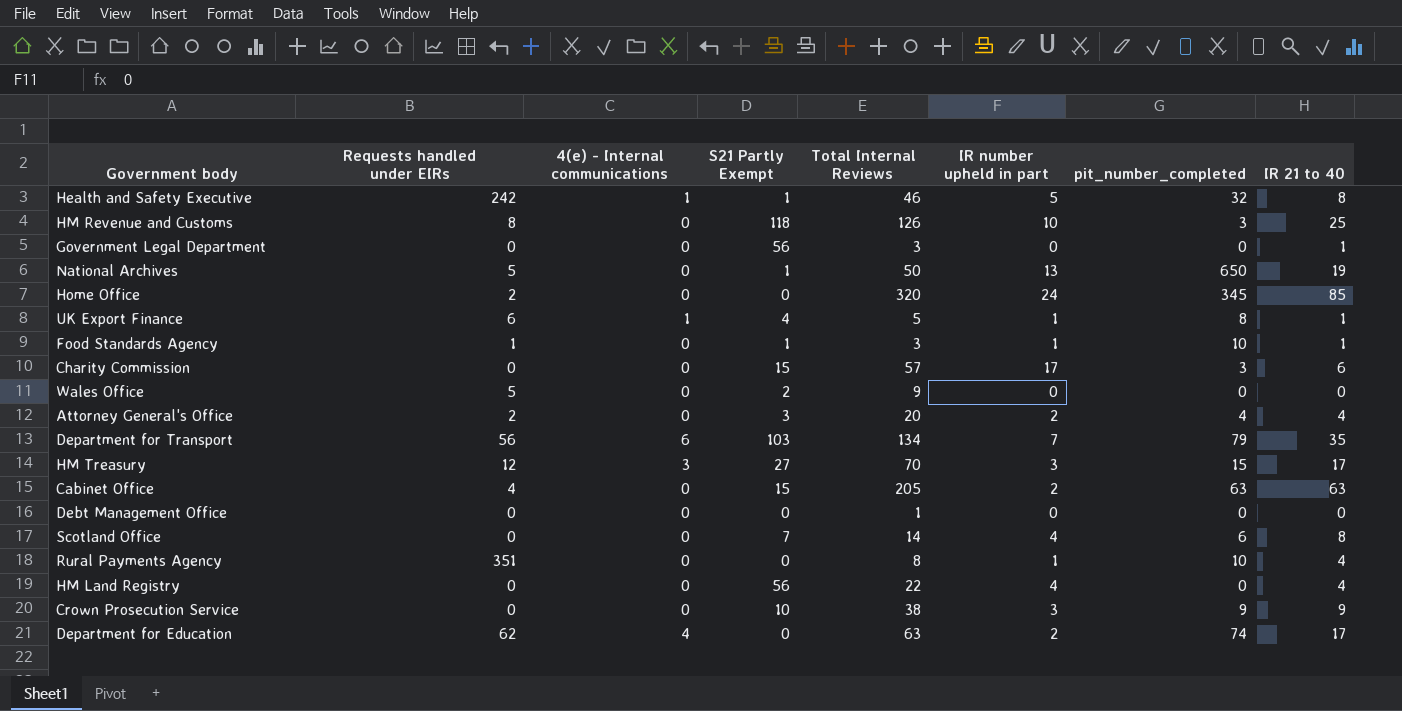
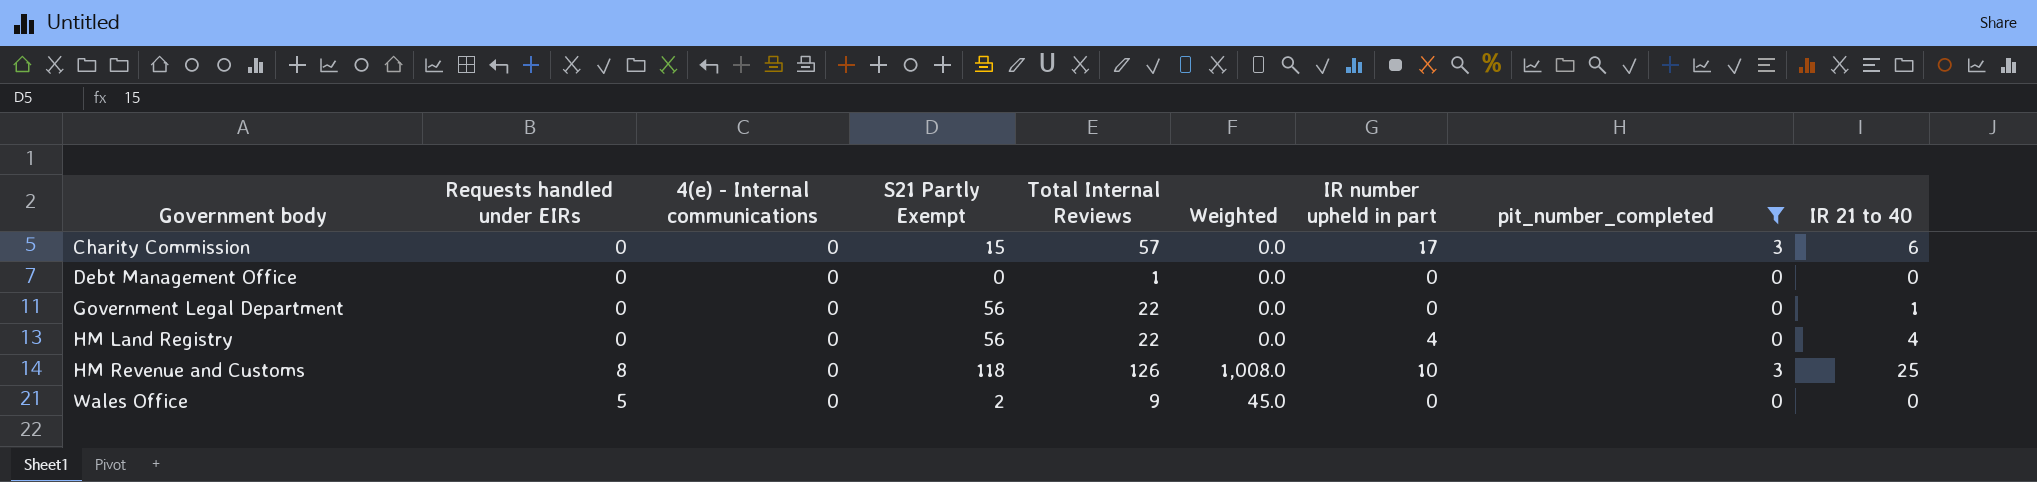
filter: none -> pit_number_completed <= 3
row order: none -> Government body ascending
column Weighted | formula: none -> [Requests handled under EIRs] * [Total Internal Reviews]
Government Legal Department | Total Internal Reviews: 3 -> 22

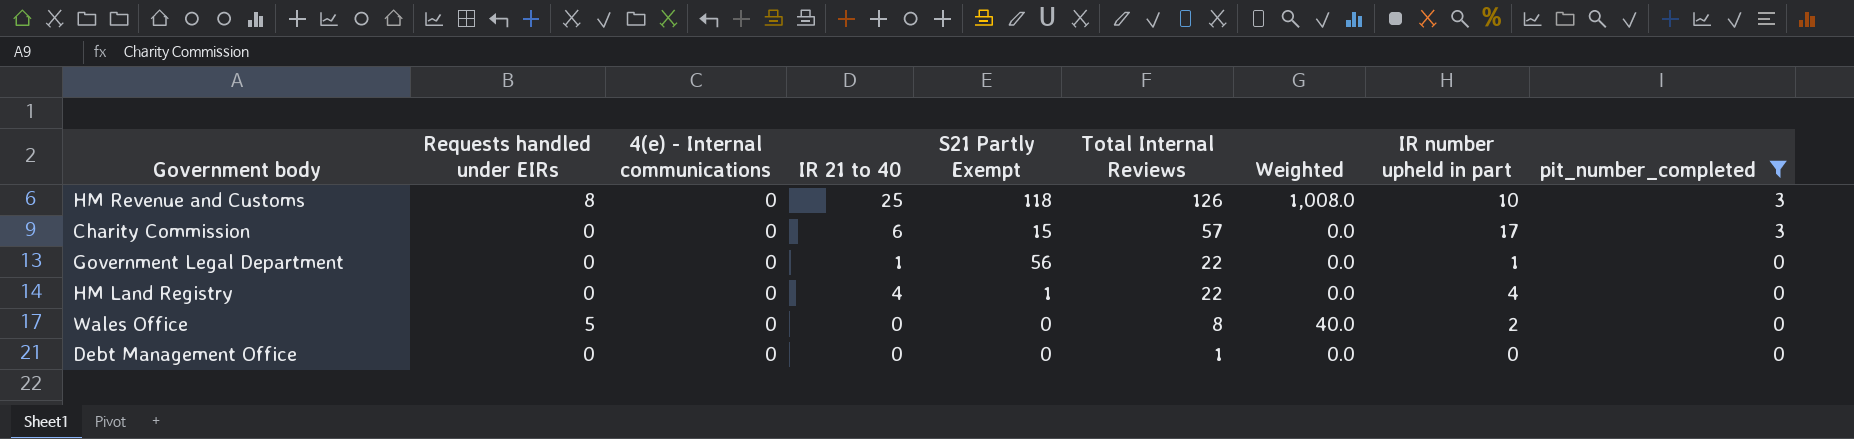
row order: Government body ascending -> Total Internal Reviews descending
column IR 21 to 40 | position: 9 -> 4
Government Legal Department | IR number upheld in part: 0 -> 1
HM Land Registry | S21 Partly Exempt: 56 -> 1
Wales Office | S21 Partly Exempt: 2 -> 0
Wales Office | Total Internal Reviews: 9 -> 8
Wales Office | Weighted: 45.0 -> 40.0
Wales Office | IR number upheld in part: 0 -> 2

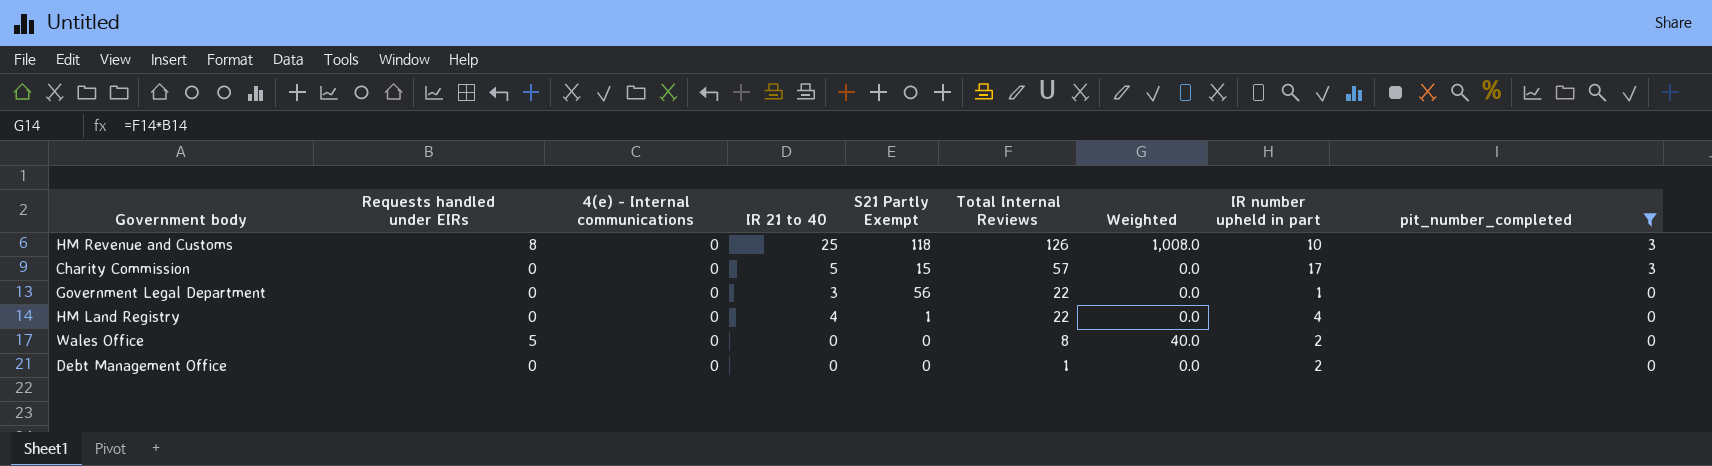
Charity Commission | IR 21 to 40: 6 -> 5
Government Legal Department | IR 21 to 40: 1 -> 3
Debt Management Office | IR number upheld in part: 0 -> 2

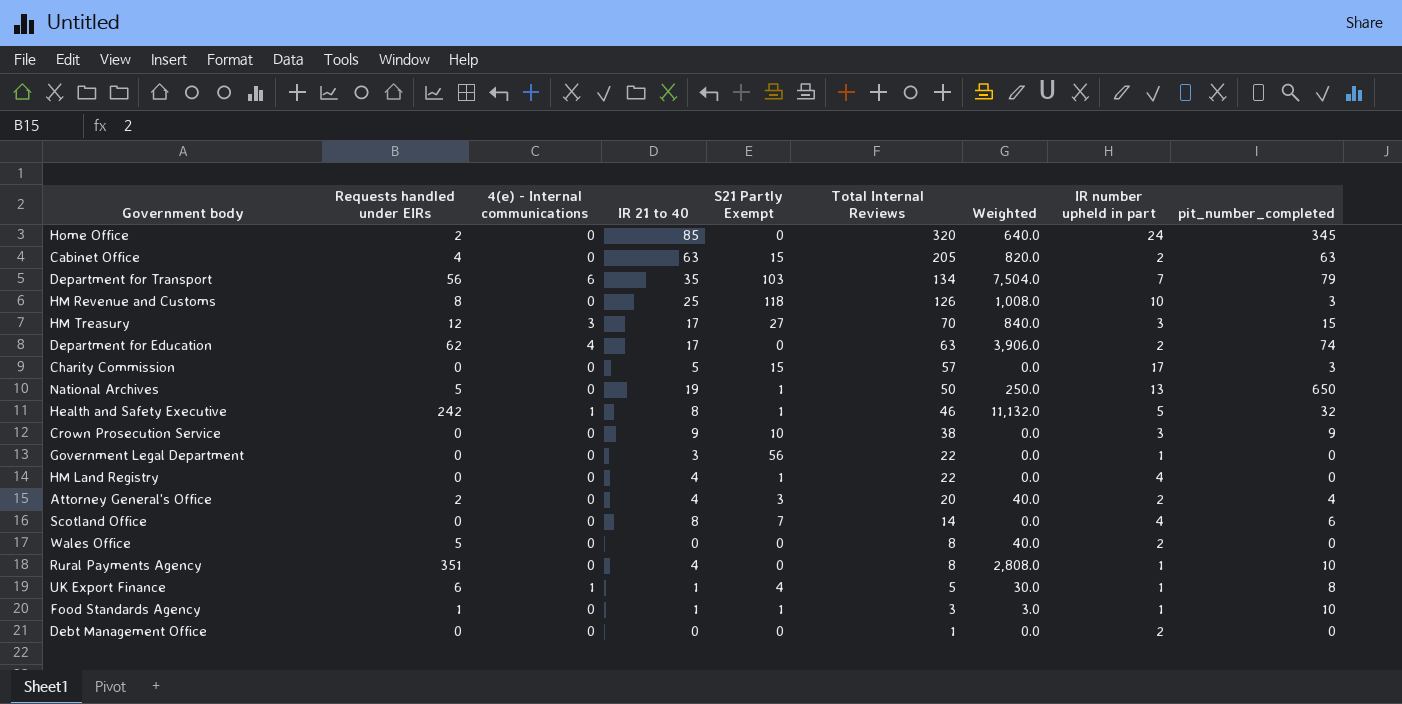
filter: pit_number_completed <= 3 -> none

